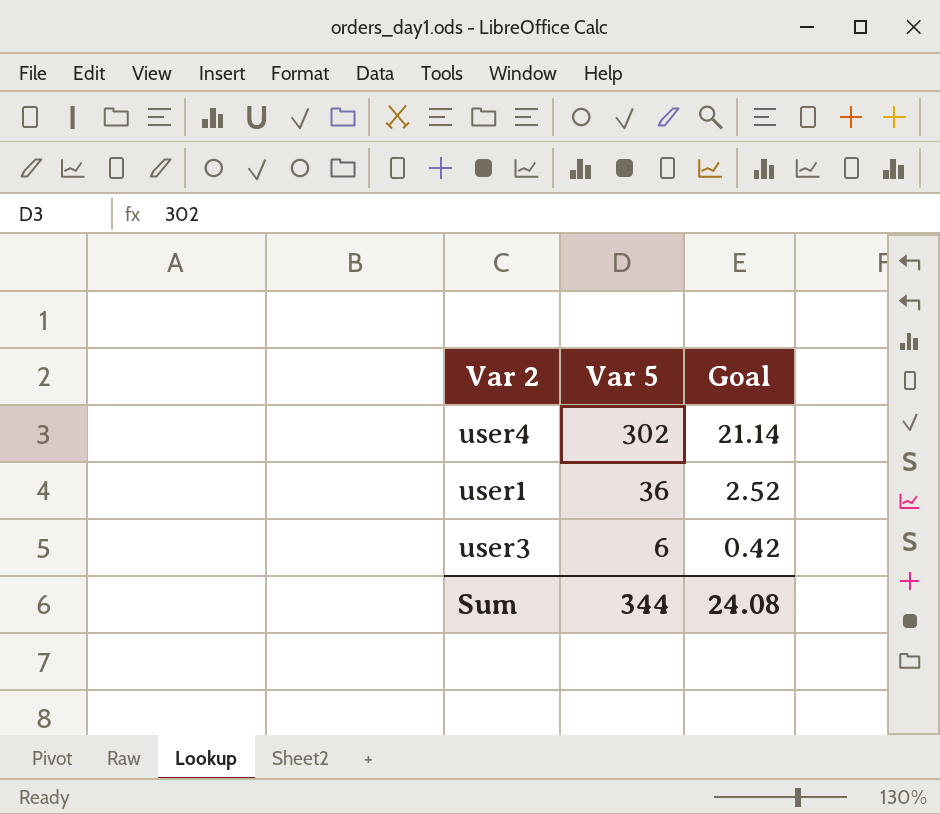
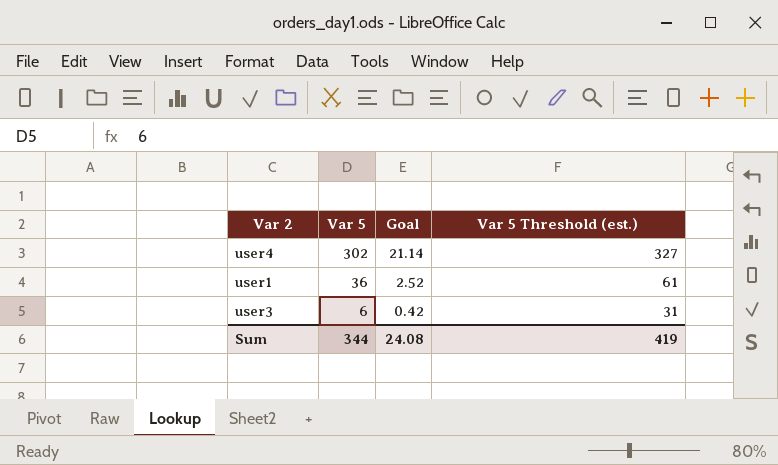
column Var 5 Threshold (est.) | formula: none -> [Var 5] + 25

